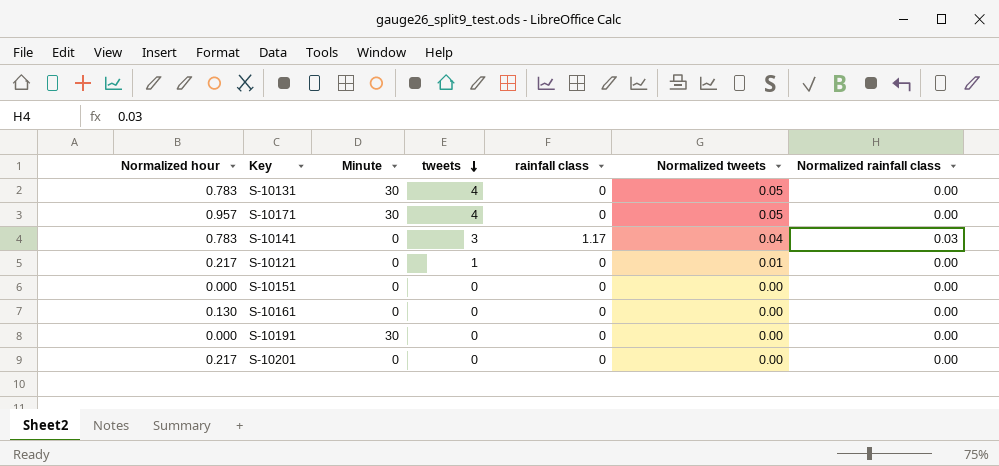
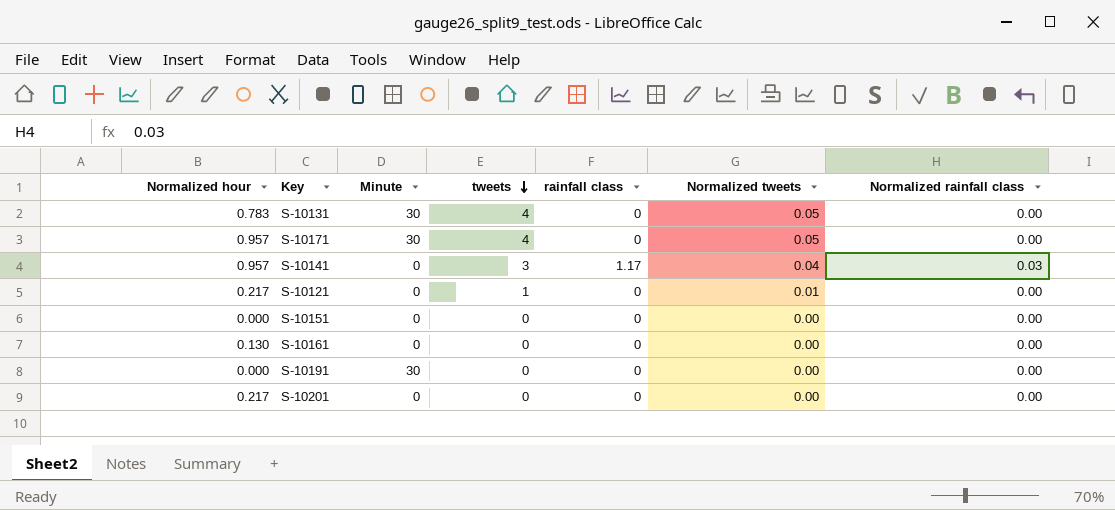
S-10141 | Normalized hour: 0.783 -> 0.957

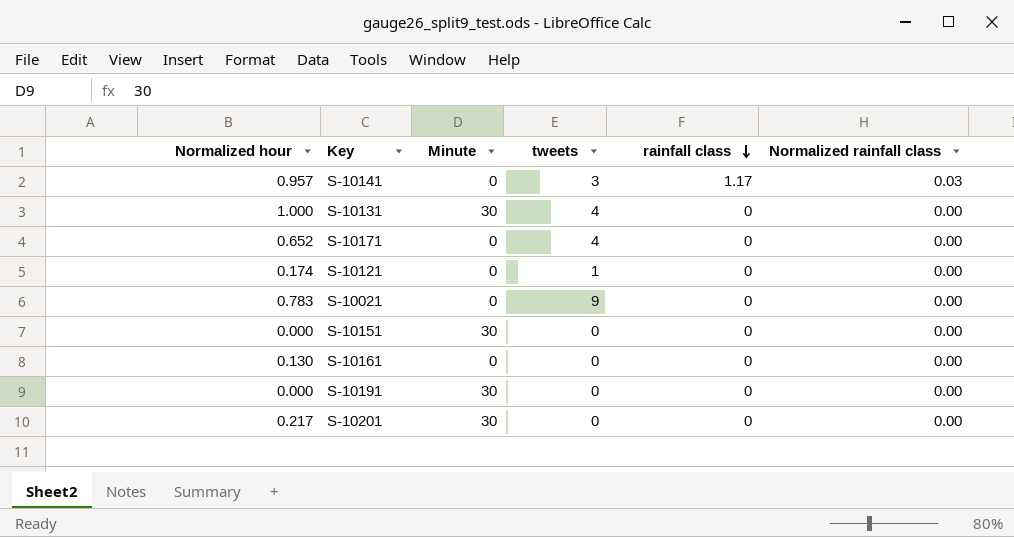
row order: tweets descending -> rainfall class descending
column Normalized tweets | position: 6 -> none
S-10131 | Normalized hour: 0.783 -> 1.000
S-10171 | Normalized hour: 0.957 -> 0.652
S-10171 | Minute: 30 -> 0
S-10121 | Normalized hour: 0.217 -> 0.174
row S-10021: none -> 0.783 | 0 | 9 | 0 | 0.00
S-10151 | Minute: 0 -> 30
S-10201 | Minute: 0 -> 30

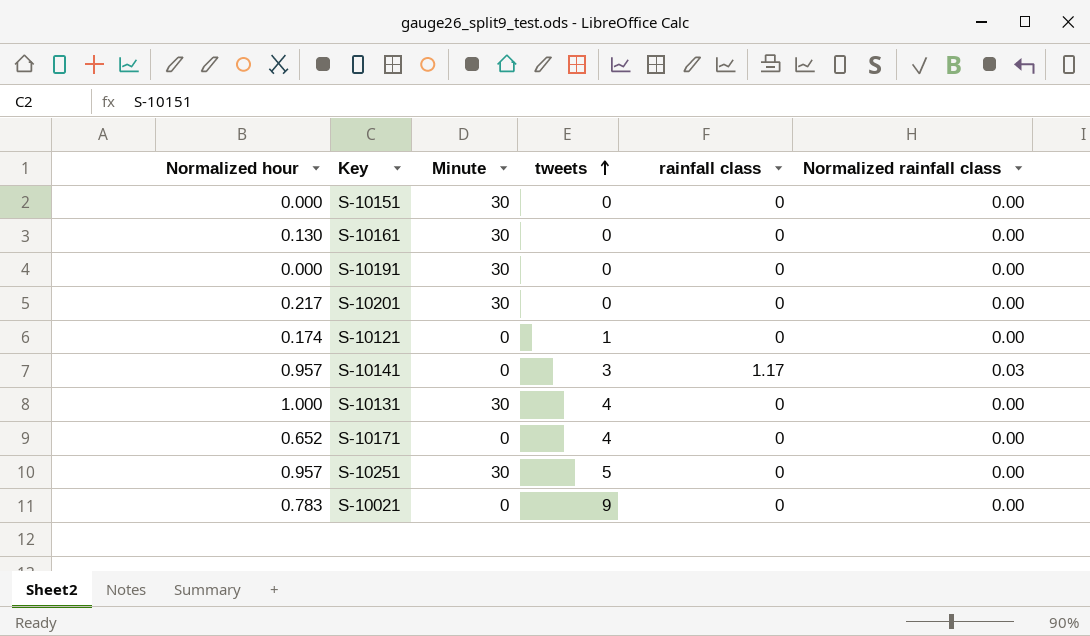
row order: rainfall class descending -> tweets ascending
S-10161 | Minute: 0 -> 30
row S-10251: none -> 0.957 | 30 | 5 | 0 | 0.00

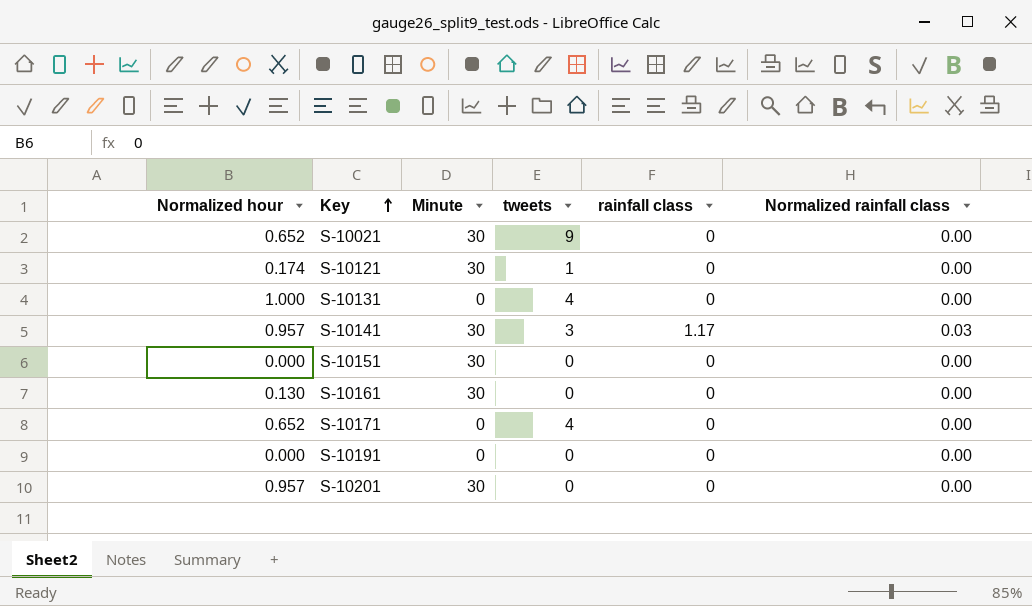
row order: tweets ascending -> Key ascending
row S-10251: 0.957 | 30 | 5 | 0 | 0.00 -> none
S-10021 | Normalized hour: 0.783 -> 0.652
S-10021 | Minute: 0 -> 30
S-10121 | Minute: 0 -> 30
S-10131 | Minute: 30 -> 0
S-10141 | Minute: 0 -> 30
S-10191 | Minute: 30 -> 0
S-10201 | Normalized hour: 0.217 -> 0.957

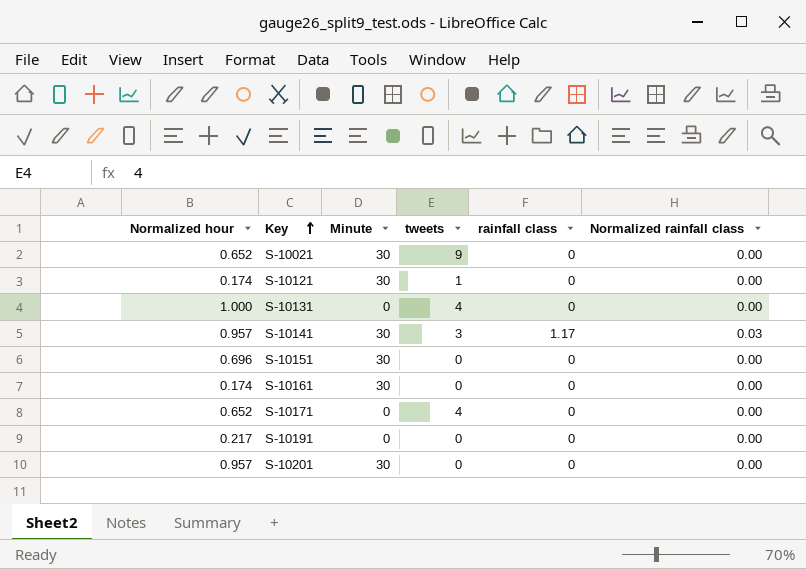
S-10151 | Normalized hour: 0.000 -> 0.696
S-10161 | Normalized hour: 0.130 -> 0.174
S-10191 | Normalized hour: 0.000 -> 0.217

